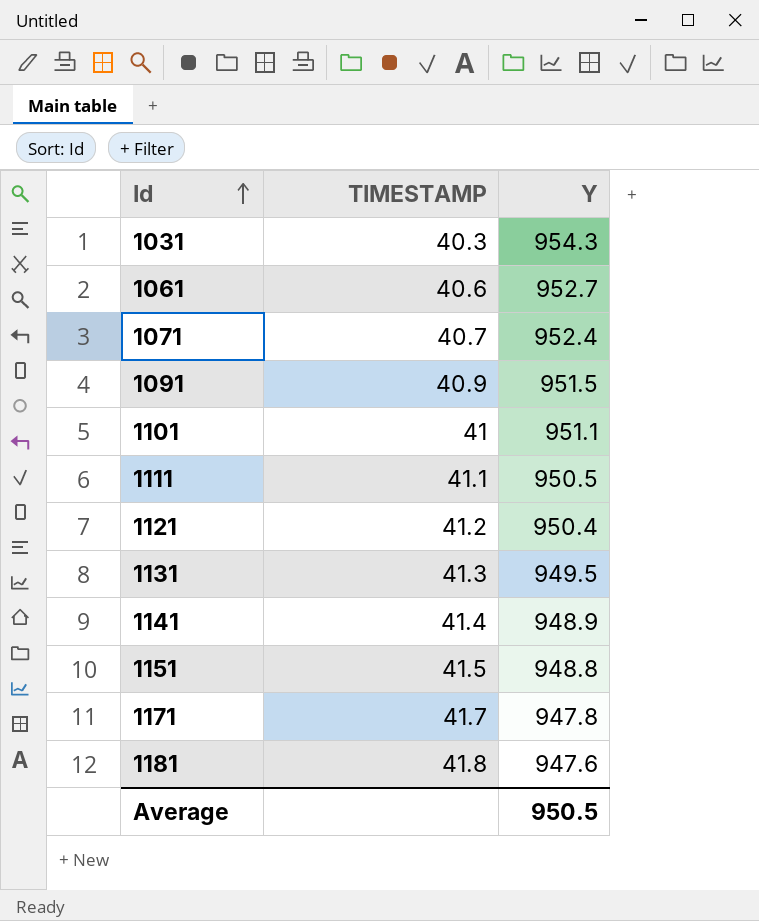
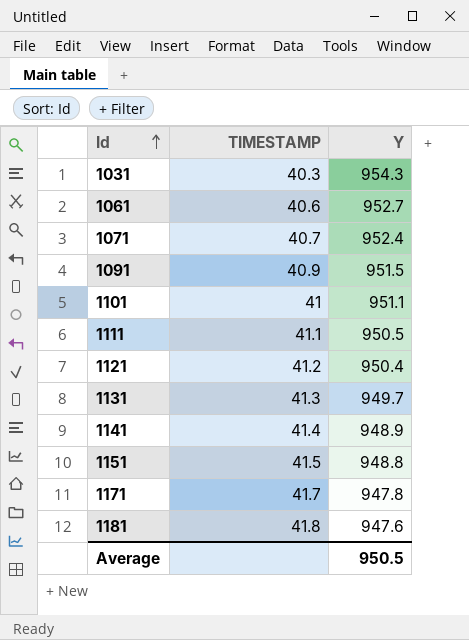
1131 | Y: 949.5 -> 949.7

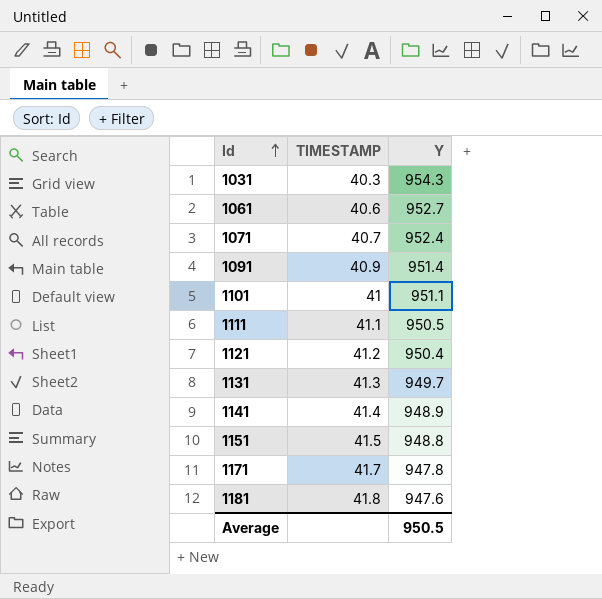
1091 | Y: 951.5 -> 951.4

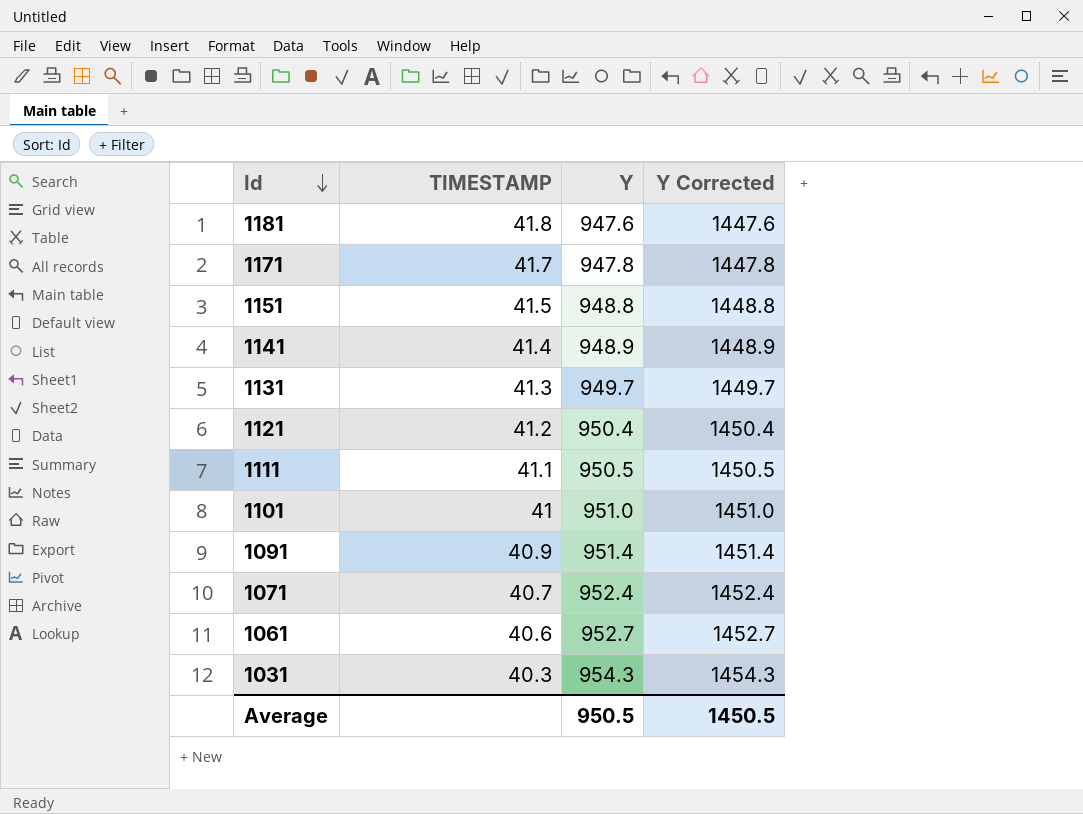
row order: Id ascending -> Id descending
column Y Corrected | formula: none -> [Y] + 500
1101 | Y: 951.1 -> 951.0

